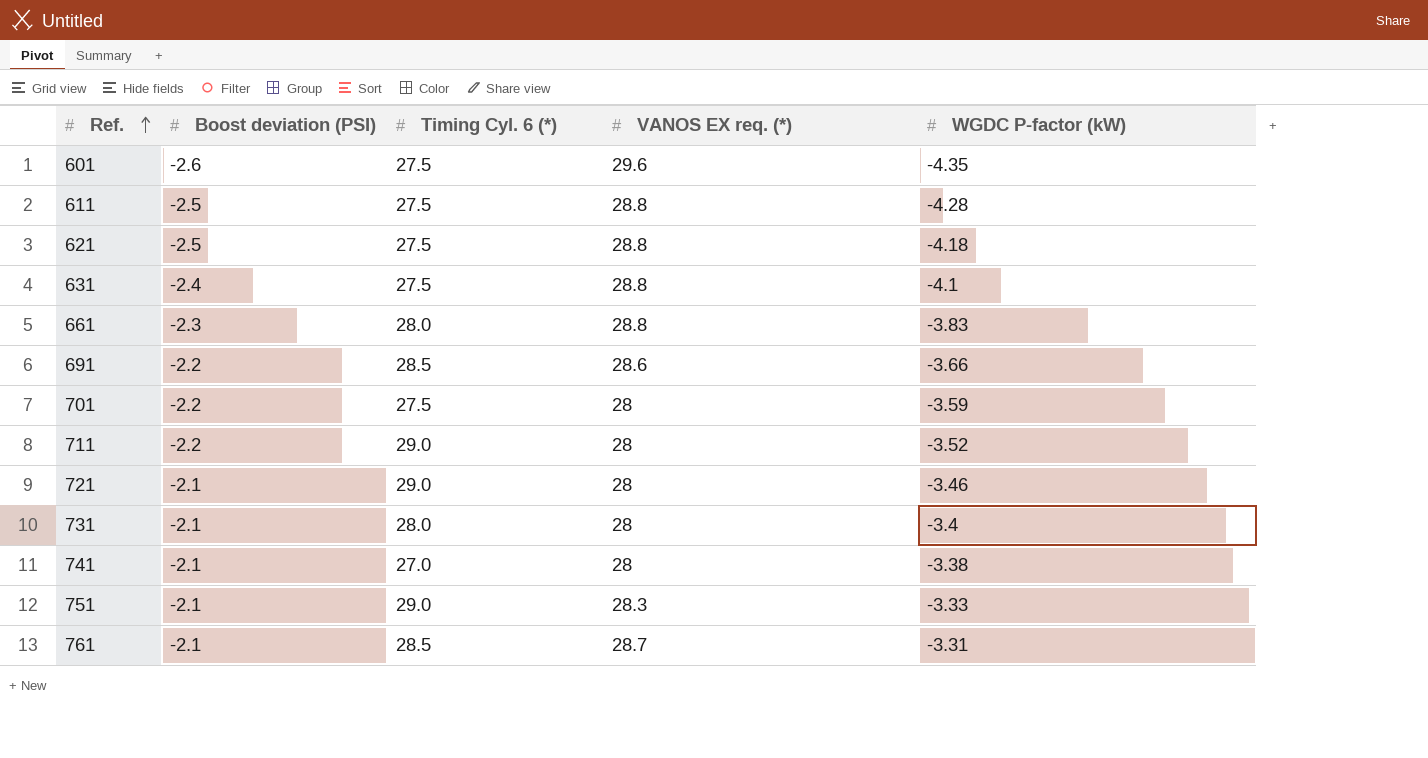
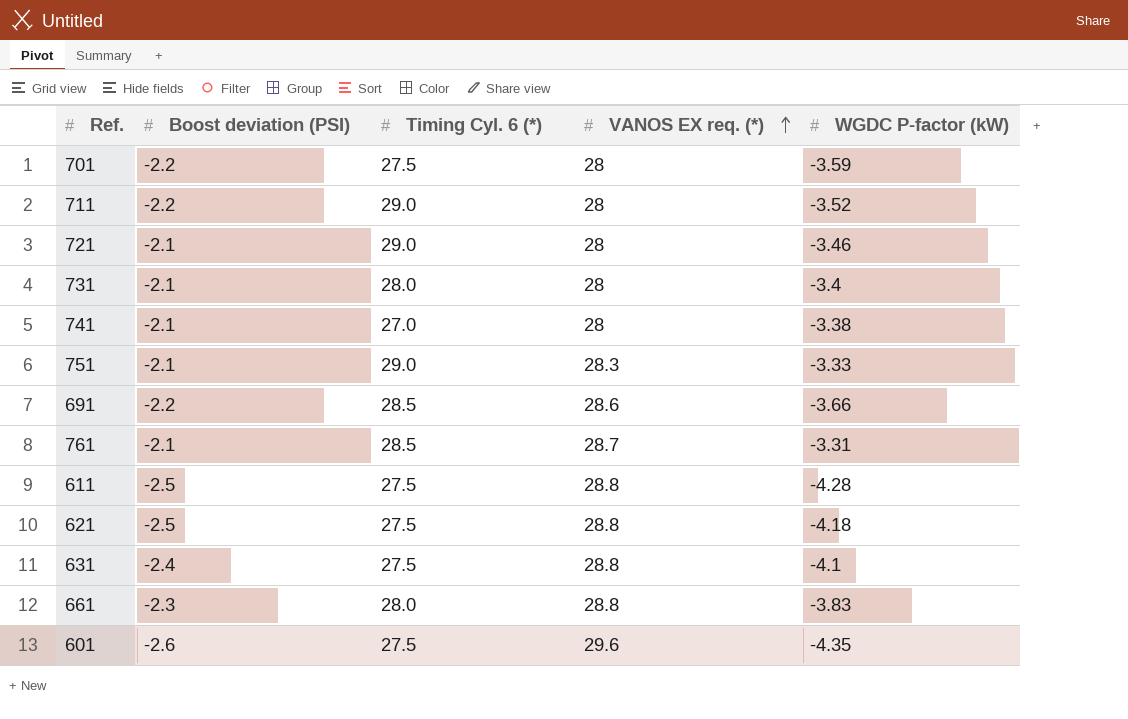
row order: Ref. ascending -> VANOS EX req. (*) ascending

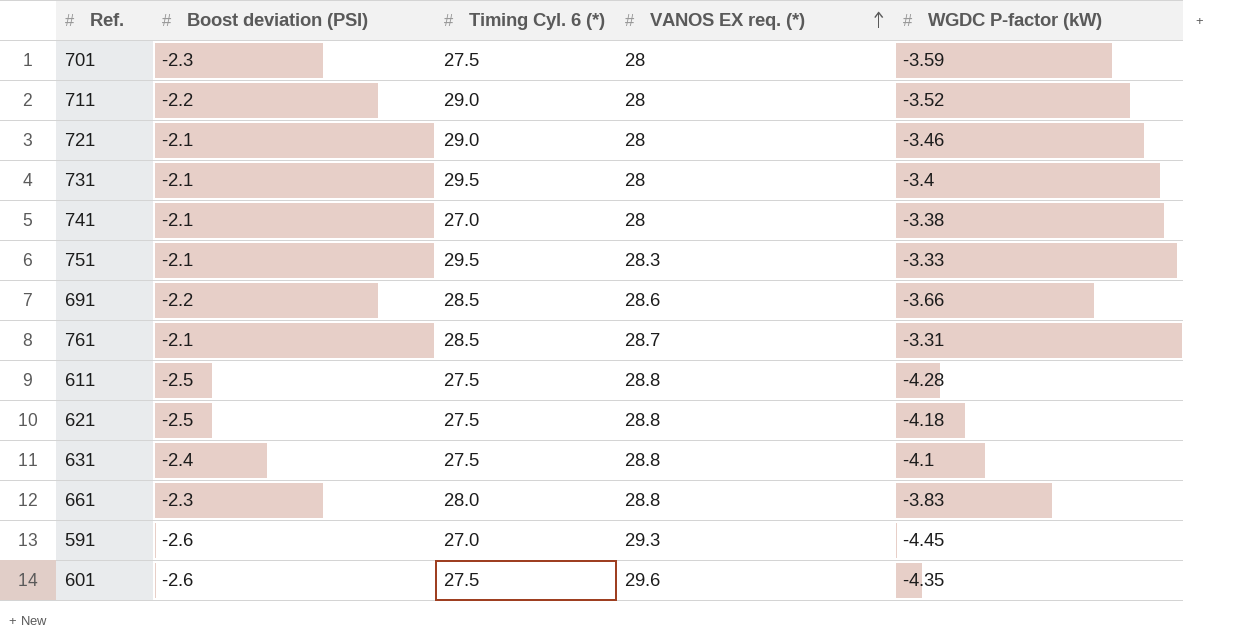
701 | Boost deviation (PSI): -2.2 -> -2.3
731 | Timing Cyl. 6 (*): 28.0 -> 29.5
751 | Timing Cyl. 6 (*): 29.0 -> 29.5
row 591: none -> -2.6 | 27.0 | 29.3 | -4.45

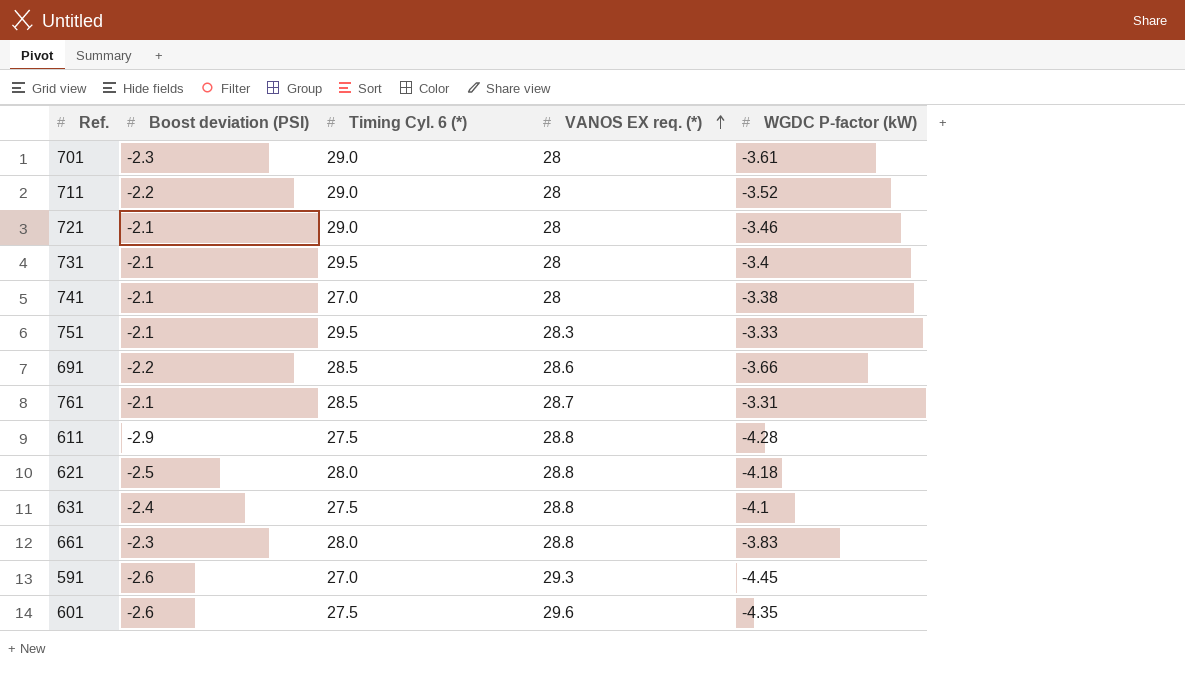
701 | Timing Cyl. 6 (*): 27.5 -> 29.0
701 | WGDC P-factor (kW): -3.59 -> -3.61
611 | Boost deviation (PSI): -2.5 -> -2.9
621 | Timing Cyl. 6 (*): 27.5 -> 28.0

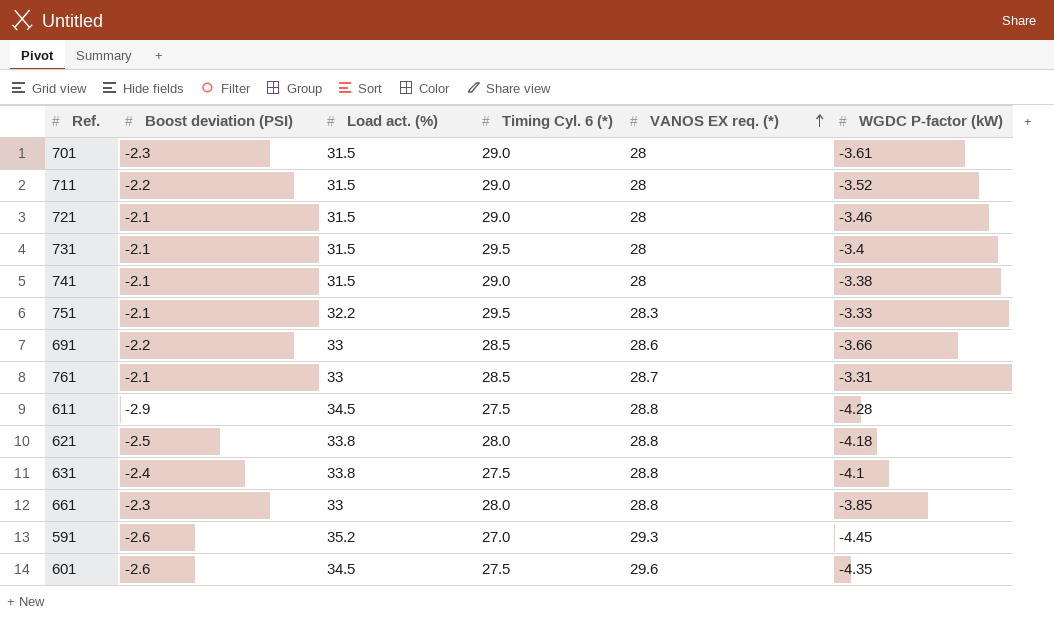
column Load act. (%) | position: none -> 3
741 | Timing Cyl. 6 (*): 27.0 -> 29.0
661 | WGDC P-factor (kW): -3.83 -> -3.85

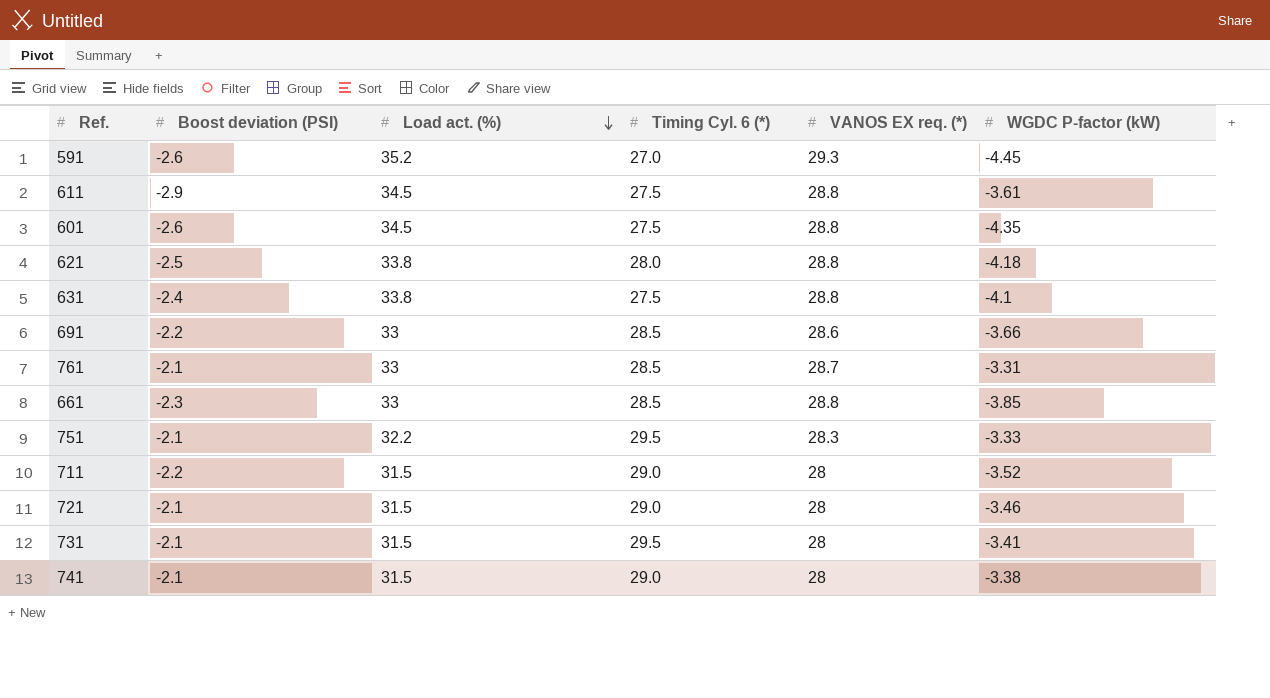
row order: VANOS EX req. (*) ascending -> Load act. (%) descending
row 701: -2.3 | 31.5 | 29.0 | 28 | -3.61 -> none
611 | WGDC P-factor (kW): -4.28 -> -3.61
601 | VANOS EX req. (*): 29.6 -> 28.8
661 | Timing Cyl. 6 (*): 28.0 -> 28.5
731 | WGDC P-factor (kW): -3.4 -> -3.41

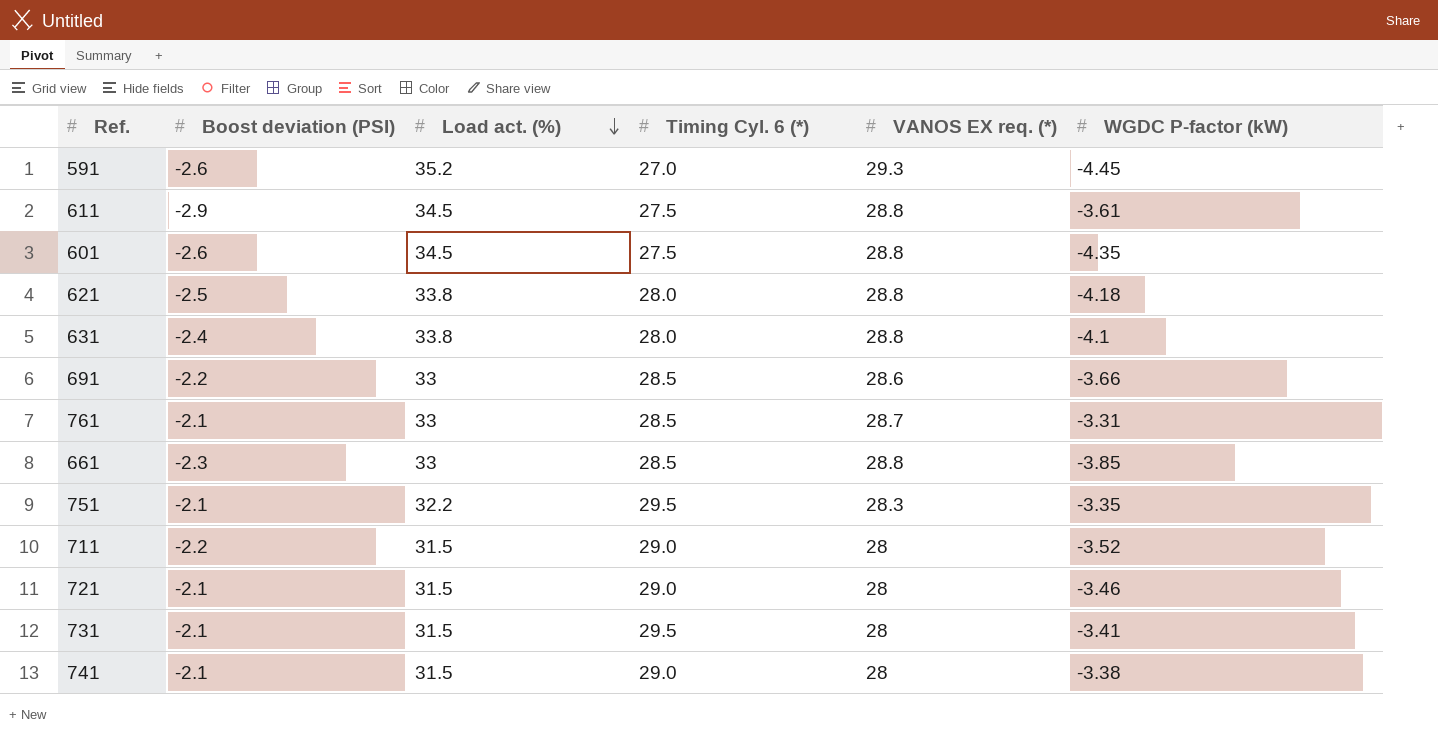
631 | Timing Cyl. 6 (*): 27.5 -> 28.0
751 | WGDC P-factor (kW): -3.33 -> -3.35

